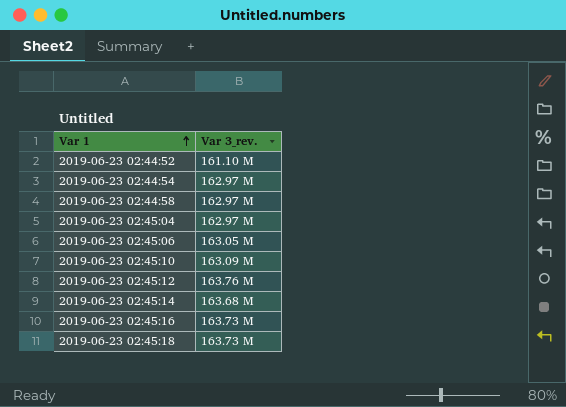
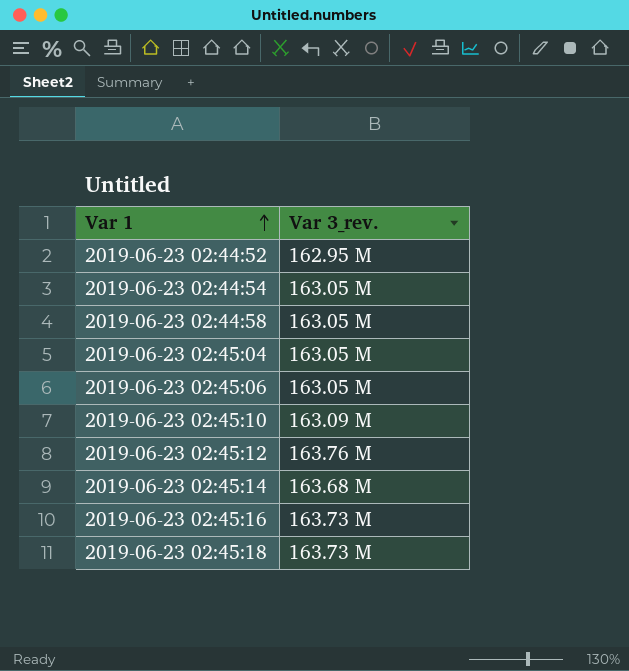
2019-06-23 02:44:52 | Var 3_rev.: 161.10 M -> 162.95 M
2019-06-23 02:44:54 | Var 3_rev.: 162.97 M -> 163.05 M
2019-06-23 02:44:58 | Var 3_rev.: 162.97 M -> 163.05 M
2019-06-23 02:45:04 | Var 3_rev.: 162.97 M -> 163.05 M

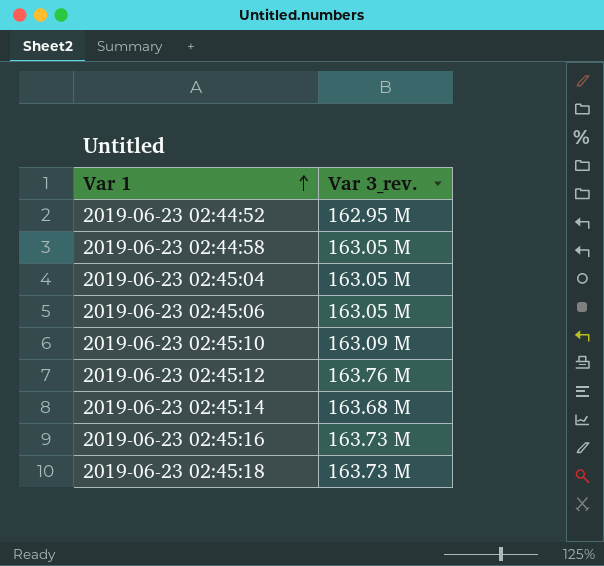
row 2019-06-23 02:44:54: 163.05 M -> none

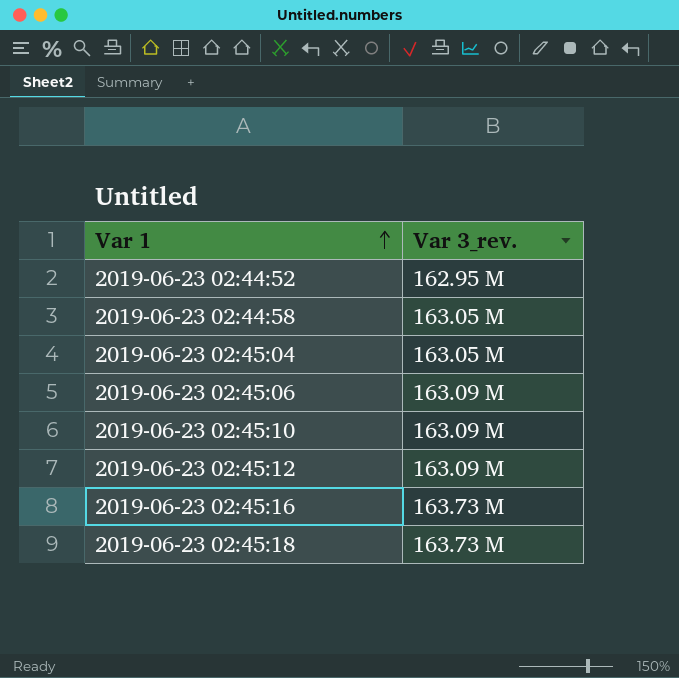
row 2019-06-23 02:45:14: 163.68 M -> none
2019-06-23 02:45:06 | Var 3_rev.: 163.05 M -> 163.09 M
2019-06-23 02:45:12 | Var 3_rev.: 163.76 M -> 163.09 M

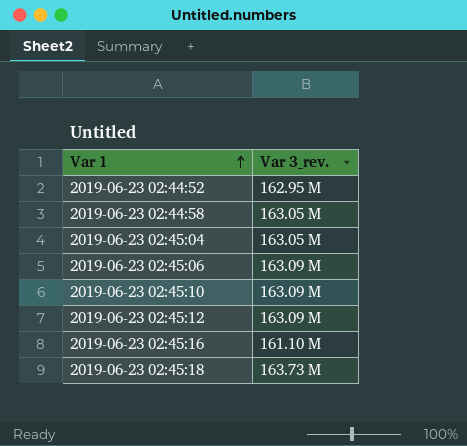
2019-06-23 02:45:16 | Var 3_rev.: 163.73 M -> 161.10 M

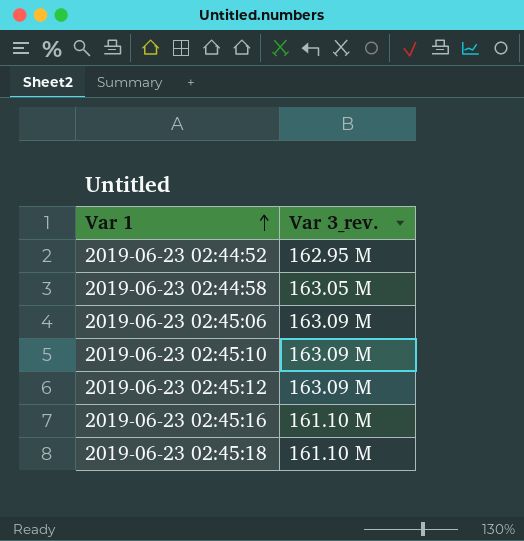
row 2019-06-23 02:45:04: 163.05 M -> none
2019-06-23 02:45:18 | Var 3_rev.: 163.73 M -> 161.10 M

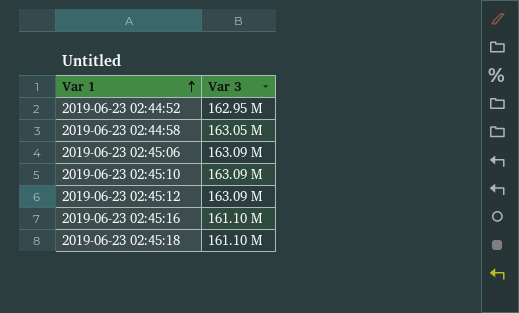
column name: Var 3_rev. -> Var 3

